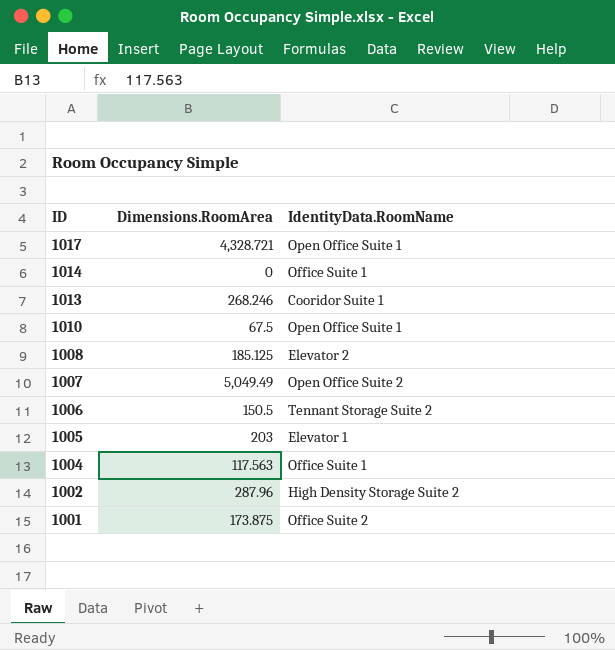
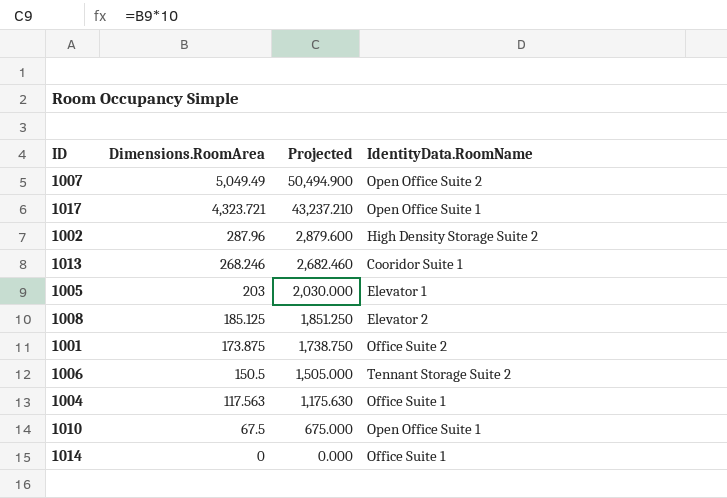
row order: ID descending -> Dimensions.RoomArea descending
column Projected | formula: none -> [Dimensions.RoomArea] * 10
1017 | Dimensions.RoomArea: 4,328.721 -> 4,323.721

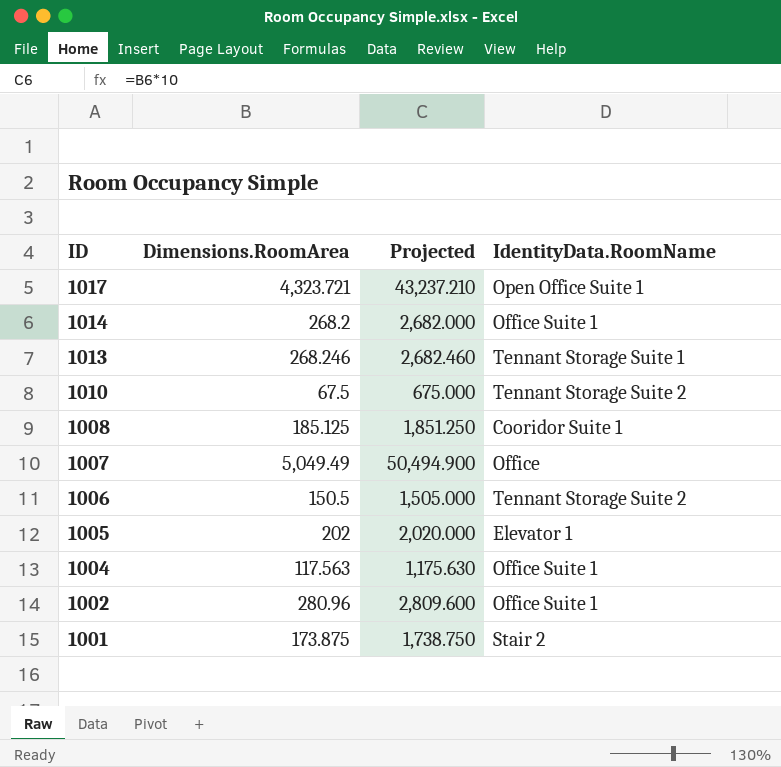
row order: Dimensions.RoomArea descending -> ID descending
1014 | Dimensions.RoomArea: 0 -> 268.2
1014 | Projected: 0.000 -> 2,682.000
1013 | IdentityData.RoomName: Cooridor Suite 1 -> Tennant Storage Suite 1
1010 | IdentityData.RoomName: Open Office Suite 1 -> Tennant Storage Suite 2
1008 | IdentityData.RoomName: Elevator 2 -> Cooridor Suite 1
1007 | IdentityData.RoomName: Open Office Suite 2 -> Office
1005 | Dimensions.RoomArea: 203 -> 202
1005 | Projected: 2,030.000 -> 2,020.000
1002 | Dimensions.RoomArea: 287.96 -> 280.96
1002 | Projected: 2,879.600 -> 2,809.600
1002 | IdentityData.RoomName: High Density Storage Suite 2 -> Office Suite 1
1001 | IdentityData.RoomName: Office Suite 2 -> Stair 2

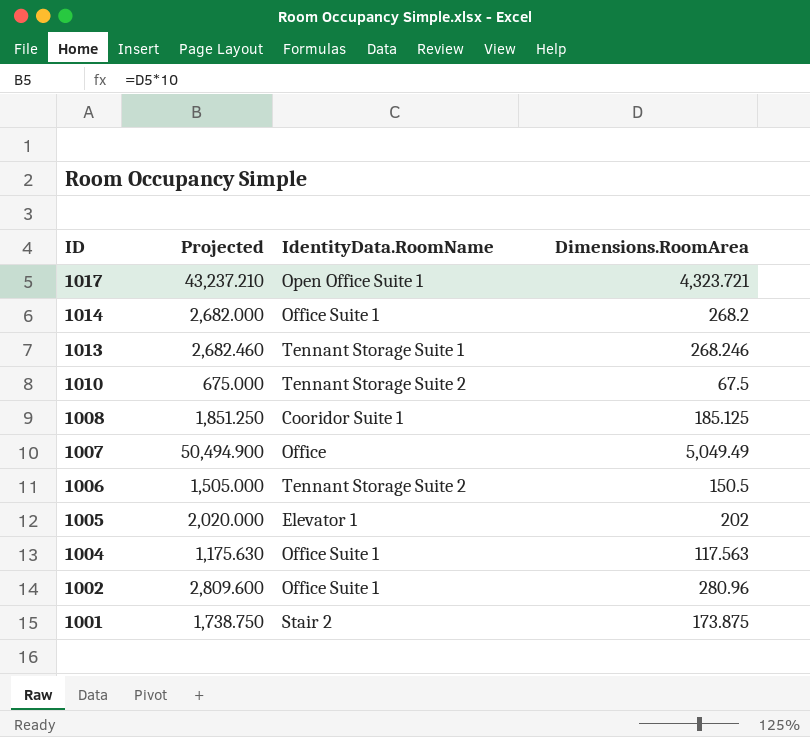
column Dimensions.RoomArea | position: 2 -> 4

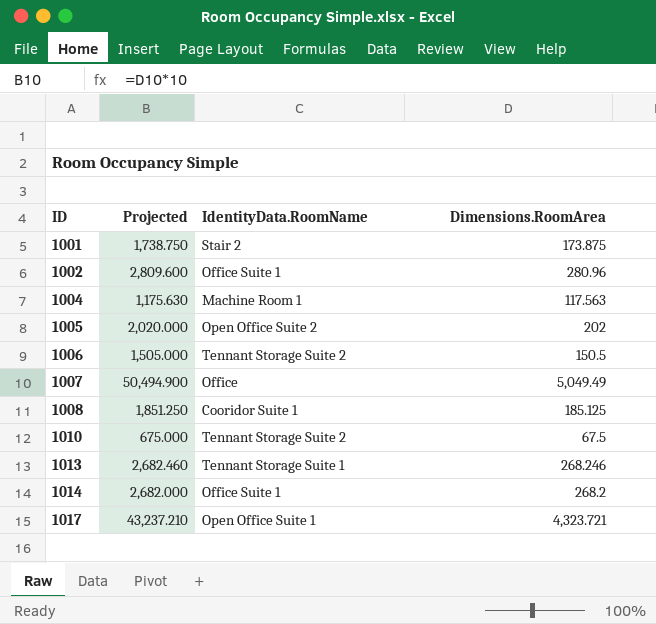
row order: ID descending -> ID ascending
1004 | IdentityData.RoomName: Office Suite 1 -> Machine Room 1
1005 | IdentityData.RoomName: Elevator 1 -> Open Office Suite 2

